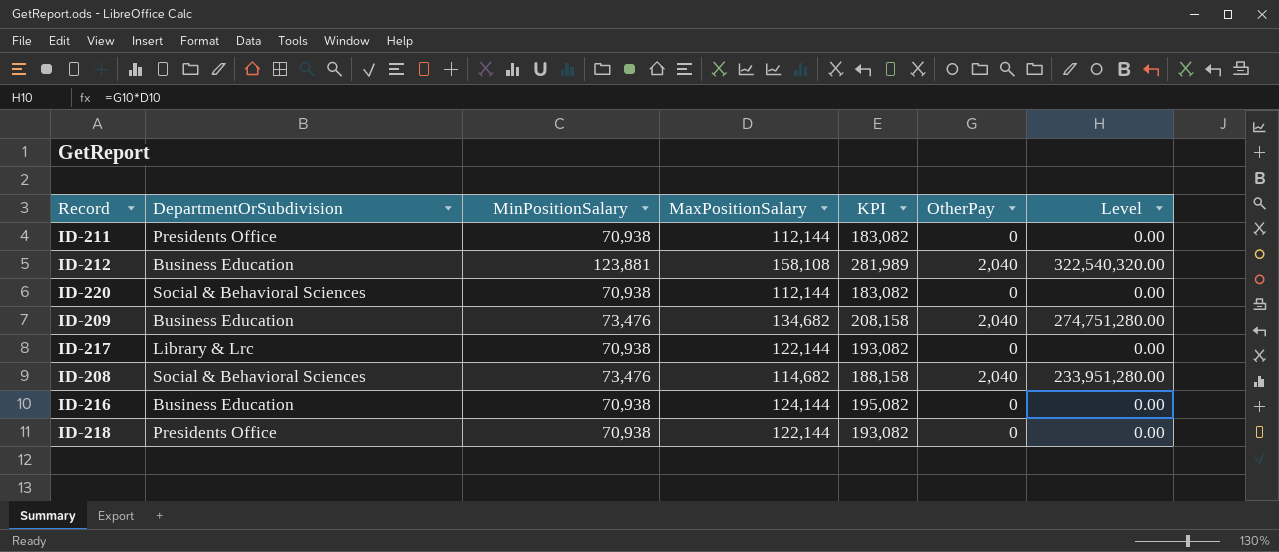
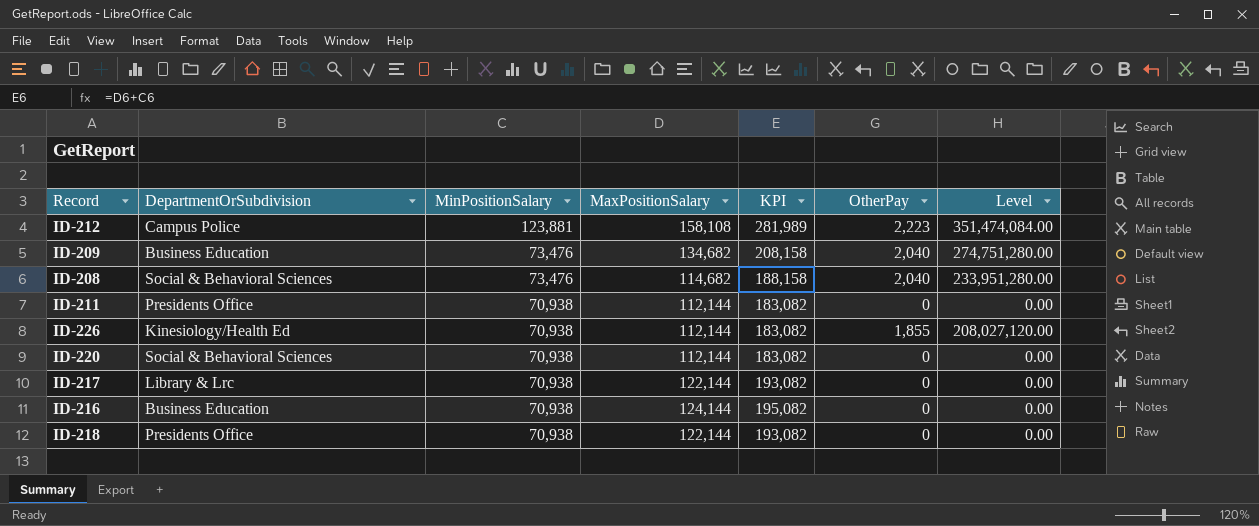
row order: none -> MinPositionSalary descending
ID-212 | DepartmentOrSubdivision: Business Education -> Campus Police
ID-212 | OtherPay: 2,040 -> 2,223
ID-212 | Level: 322,540,320.00 -> 351,474,084.00
row ID-226: none -> Kinesiology/Health Ed | 70,938 | 112,144 | 183,082 | 1,855 | 208,027,120.00

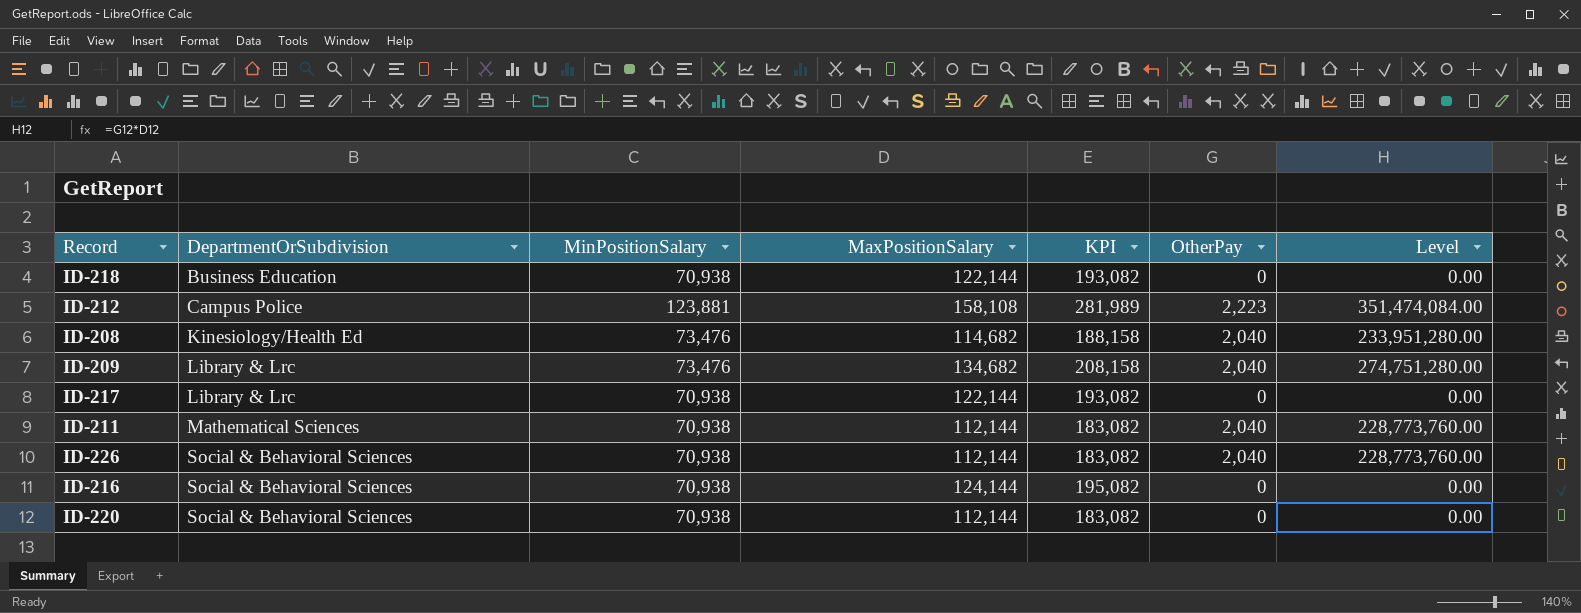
row order: MinPositionSalary descending -> DepartmentOrSubdivision ascending
ID-218 | DepartmentOrSubdivision: Presidents Office -> Business Education
ID-208 | DepartmentOrSubdivision: Social & Behavioral Sciences -> Kinesiology/Health Ed
ID-209 | DepartmentOrSubdivision: Business Education -> Library & Lrc
ID-211 | DepartmentOrSubdivision: Presidents Office -> Mathematical Sciences
ID-211 | OtherPay: 0 -> 2,040
ID-211 | Level: 0.00 -> 228,773,760.00
ID-226 | DepartmentOrSubdivision: Kinesiology/Health Ed -> Social & Behavioral Sciences
ID-226 | OtherPay: 1,855 -> 2,040
ID-226 | Level: 208,027,120.00 -> 228,773,760.00
ID-216 | DepartmentOrSubdivision: Business Education -> Social & Behavioral Sciences

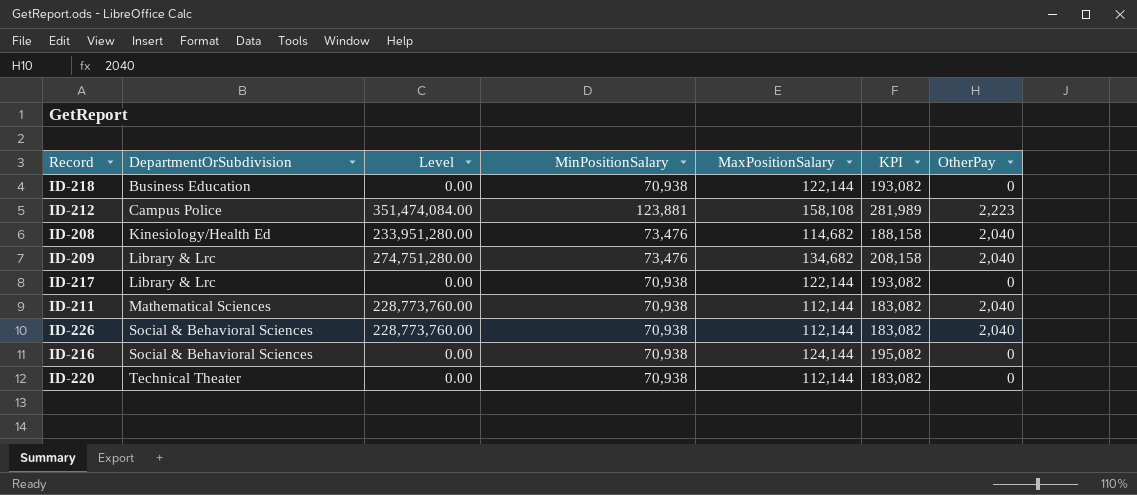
column Level | position: 7 -> 3
ID-220 | DepartmentOrSubdivision: Social & Behavioral Sciences -> Technical Theater

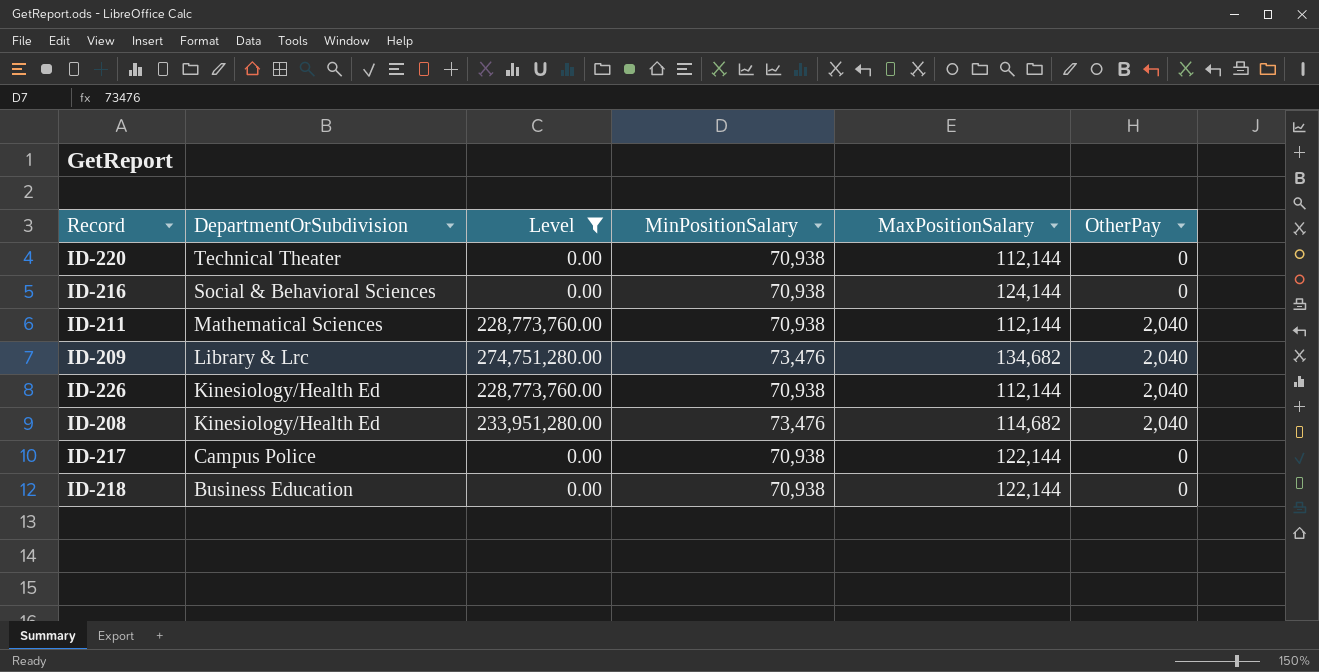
filter: none -> Level != 351,474,084.00
row order: DepartmentOrSubdivision ascending -> DepartmentOrSubdivision descending
column KPI | formula: [MinPositionSalary] + [MaxPositionSalary] -> none
ID-226 | DepartmentOrSubdivision: Social & Behavioral Sciences -> Kinesiology/Health Ed
ID-217 | DepartmentOrSubdivision: Library & Lrc -> Campus Police

